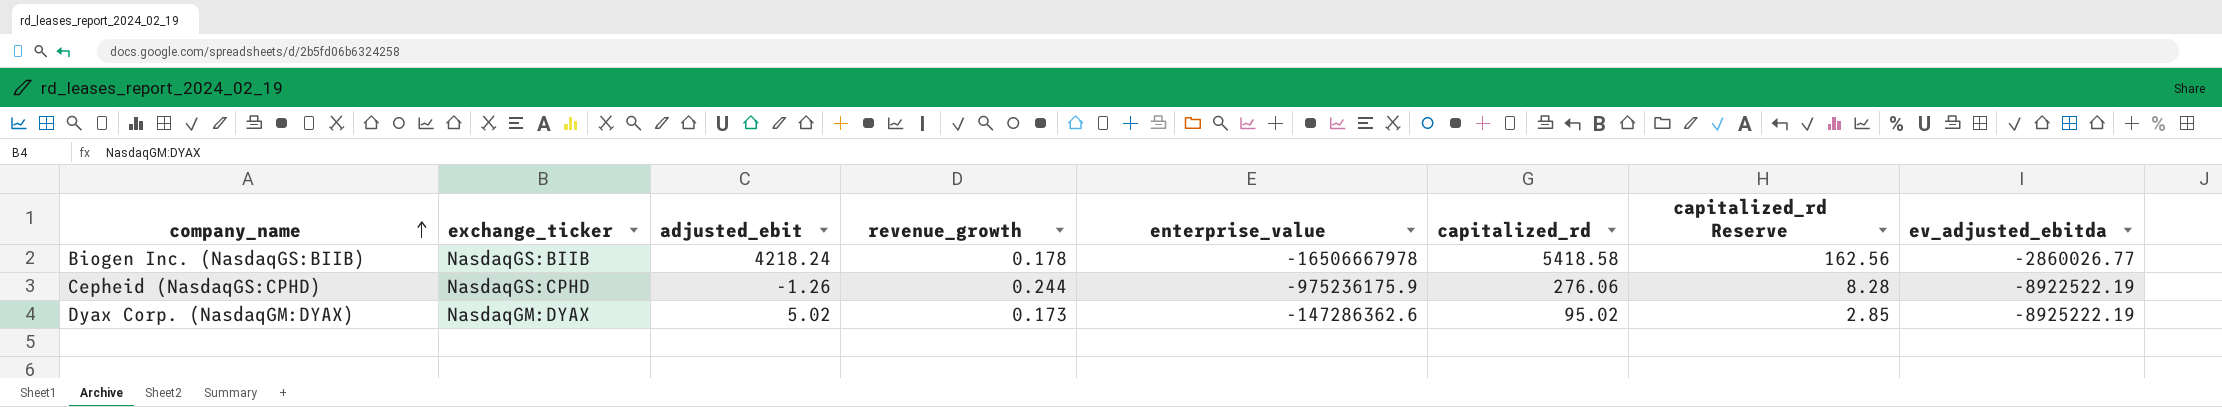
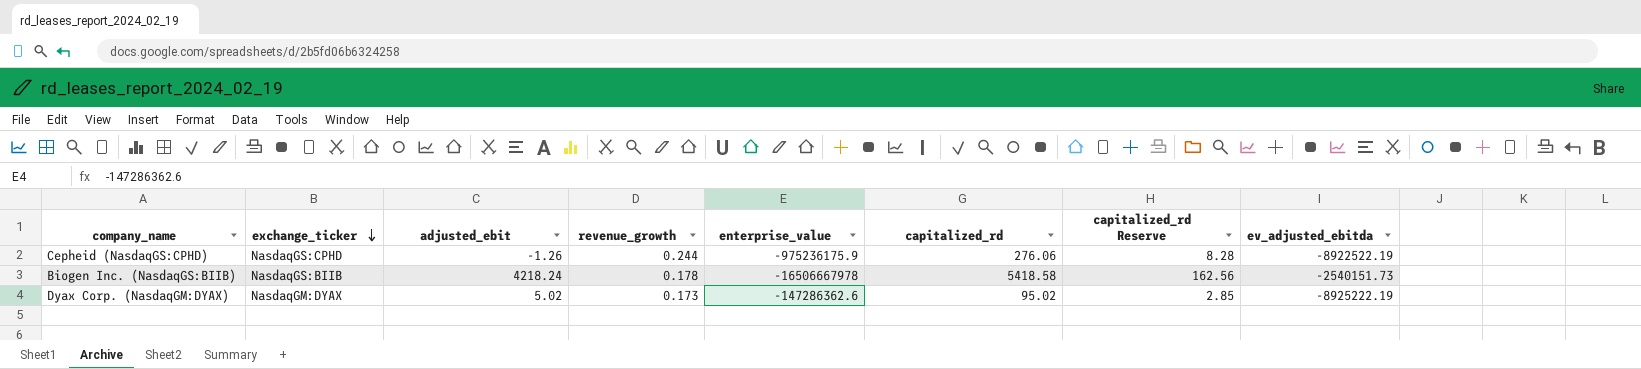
row order: company_name ascending -> exchange_ticker descending
Biogen Inc. (NasdaqGS:BIIB) | ev_adjusted_ebitda: -2860026.77 -> -2540151.73

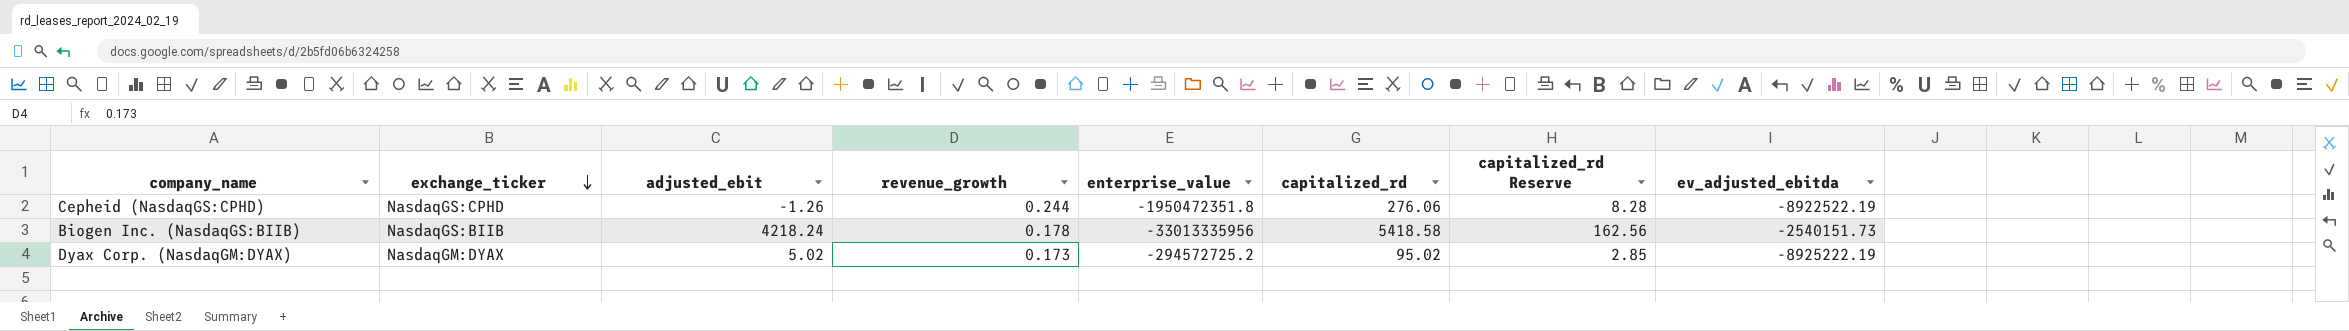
Cepheid (NasdaqGS:CPHD) | enterprise_value: -975236175.9 -> -1950472351.8
Biogen Inc. (NasdaqGS:BIIB) | enterprise_value: -16506667978 -> -33013335956
Dyax Corp. (NasdaqGM:DYAX) | enterprise_value: -147286362.6 -> -294572725.2

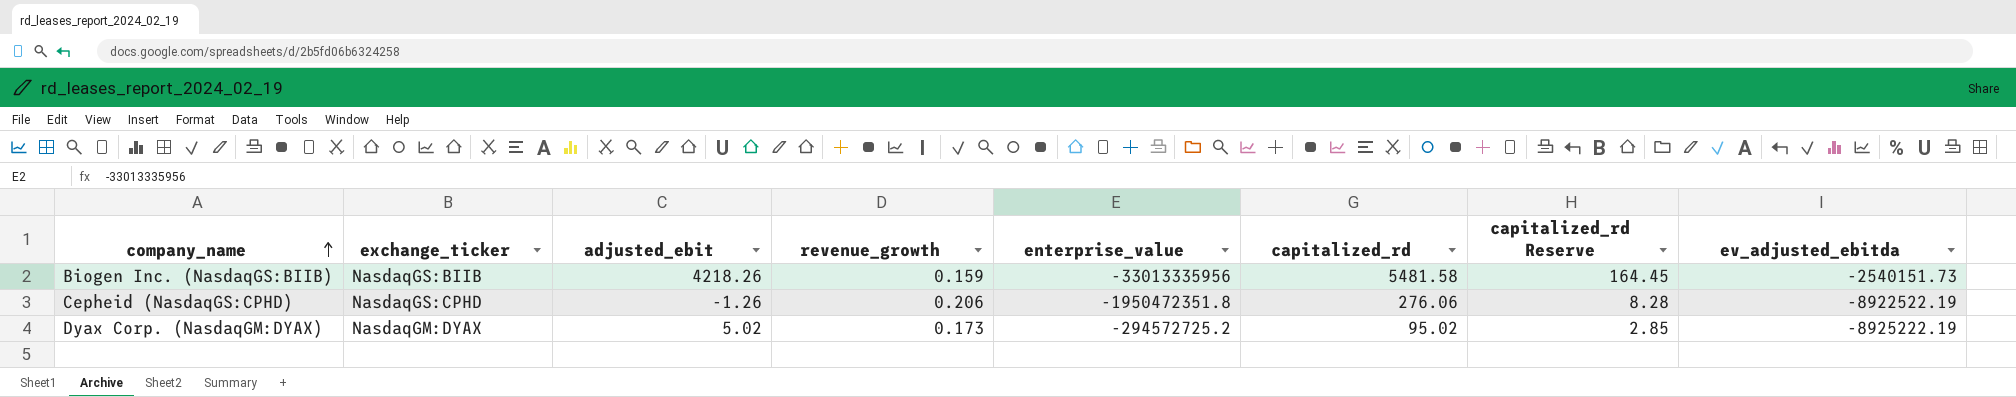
row order: exchange_ticker descending -> company_name ascending
Biogen Inc. (NasdaqGS:BIIB) | adjusted_ebit: 4218.24 -> 4218.26
Biogen Inc. (NasdaqGS:BIIB) | revenue_growth: 0.178 -> 0.159
Biogen Inc. (NasdaqGS:BIIB) | capitalized_rd: 5418.58 -> 5481.58
Biogen Inc. (NasdaqGS:BIIB) | capitalized_rd Reserve: 162.56 -> 164.45
Cepheid (NasdaqGS:CPHD) | revenue_growth: 0.244 -> 0.206

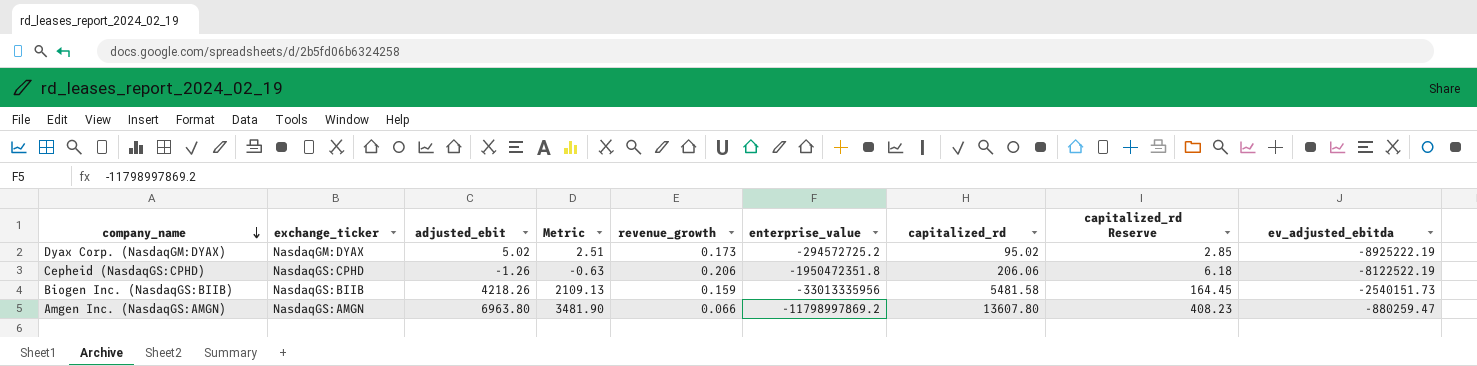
row order: company_name ascending -> company_name descending
column Metric | formula: none -> [adjusted_ebit] * 0.5
Cepheid (NasdaqGS:CPHD) | capitalized_rd: 276.06 -> 206.06
Cepheid (NasdaqGS:CPHD) | capitalized_rd Reserve: 8.28 -> 6.18
Cepheid (NasdaqGS:CPHD) | ev_adjusted_ebitda: -8922522.19 -> -8122522.19
row Amgen Inc. (NasdaqGS:AMGN): none -> NasdaqGS:AMGN | 6963.80 | 3481.90 | 0.066 | -11798997869.2 | 13607.80 | 408.23 | -880259.47

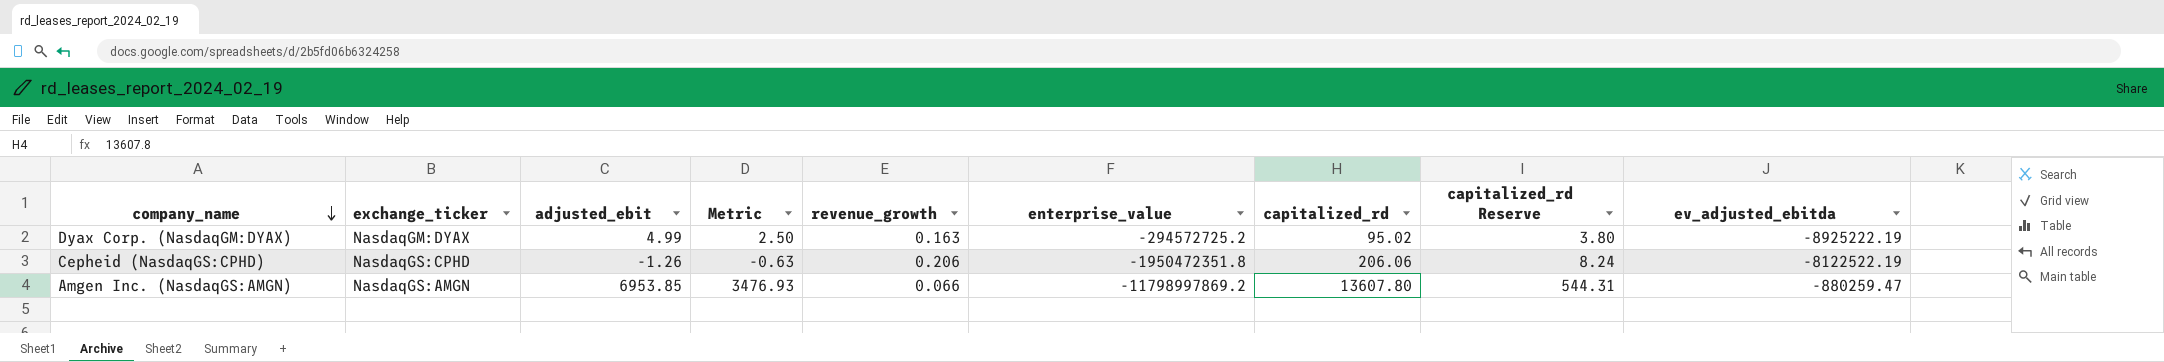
column capitalized_rd Reserve | formula: [capitalized_rd] * 0.03 -> [capitalized_rd] * 0.04
row Biogen Inc. (NasdaqGS:BIIB): NasdaqGS:BIIB | 4218.26 | 2109.13 | 0.159 | -33013335956 | 5481.58 | 164.45 | -2540151.73 -> none
Dyax Corp. (NasdaqGM:DYAX) | adjusted_ebit: 5.02 -> 4.99
Dyax Corp. (NasdaqGM:DYAX) | Metric: 2.51 -> 2.50
Dyax Corp. (NasdaqGM:DYAX) | revenue_growth: 0.173 -> 0.163
Amgen Inc. (NasdaqGS:AMGN) | adjusted_ebit: 6963.80 -> 6953.85
Amgen Inc. (NasdaqGS:AMGN) | Metric: 3481.90 -> 3476.93

